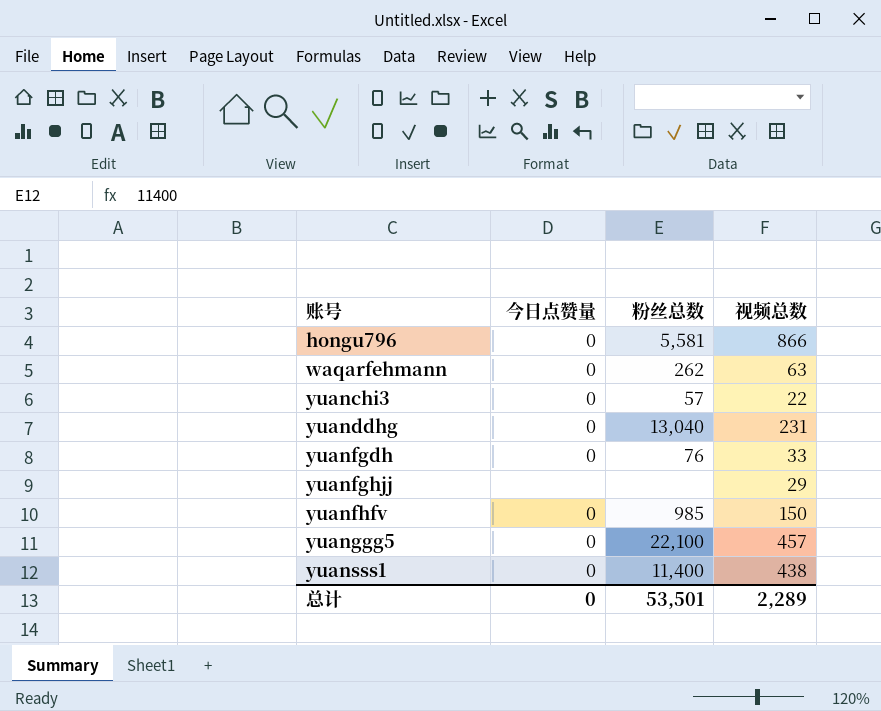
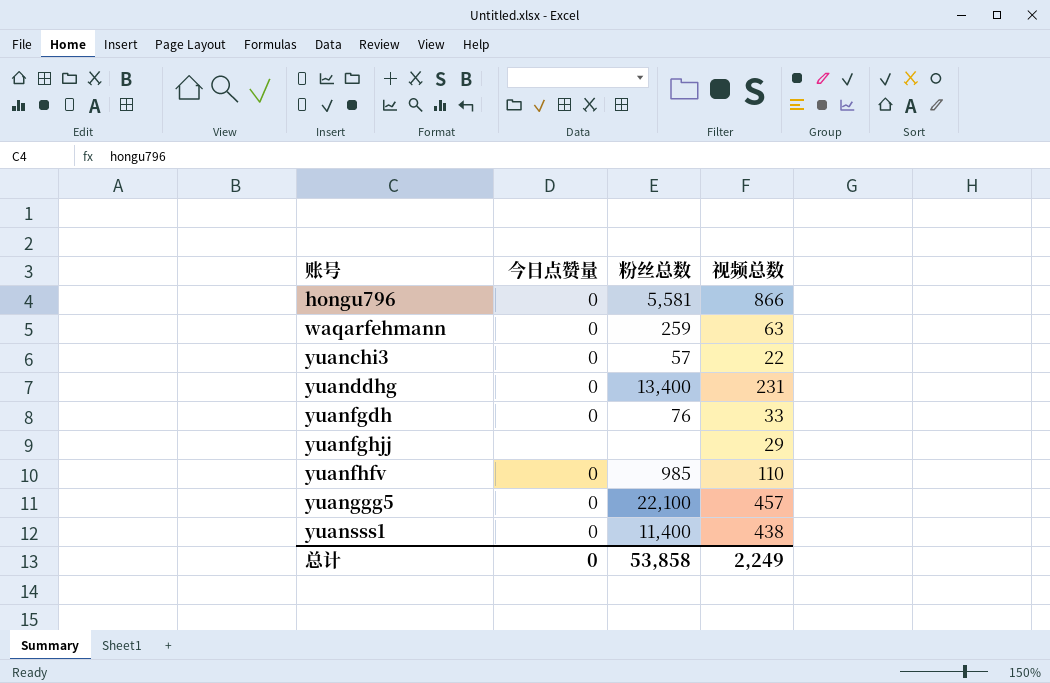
waqarfehmann | 粉丝总数: 262 -> 259
yuanddhg | 粉丝总数: 13,040 -> 13,400
yuanfhfv | 视频总数: 150 -> 110
总计 | 粉丝总数: 53,501 -> 53,858
总计 | 视频总数: 2,289 -> 2,249

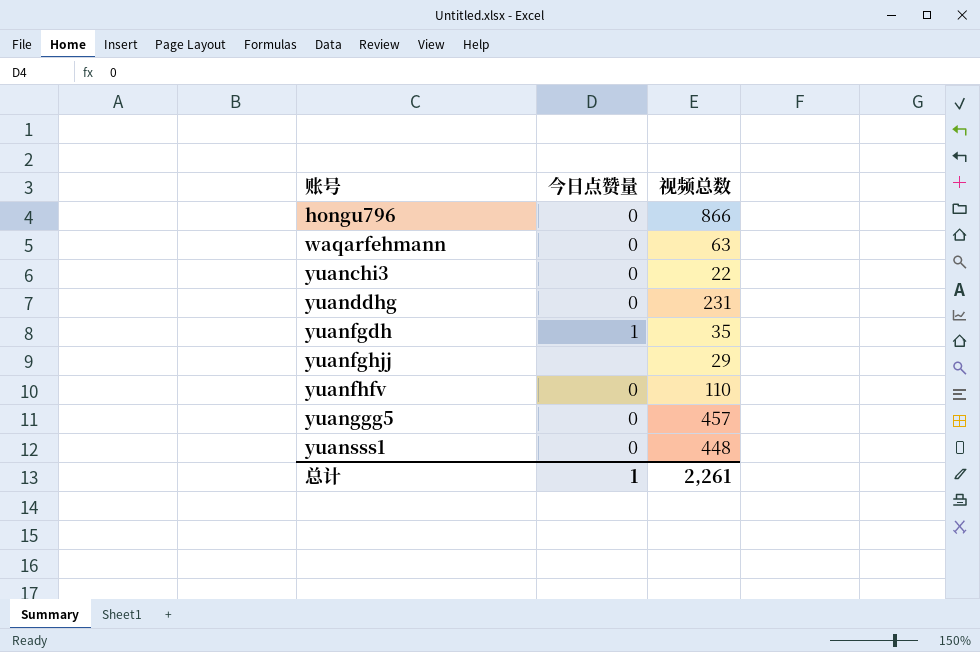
column 粉丝总数 | position: 3 -> none
yuanfgdh | 今日点赞量: 0 -> 1
yuanfgdh | 视频总数: 33 -> 35
yuansss1 | 视频总数: 438 -> 448
总计 | 今日点赞量: 0 -> 1
总计 | 视频总数: 2,249 -> 2,261

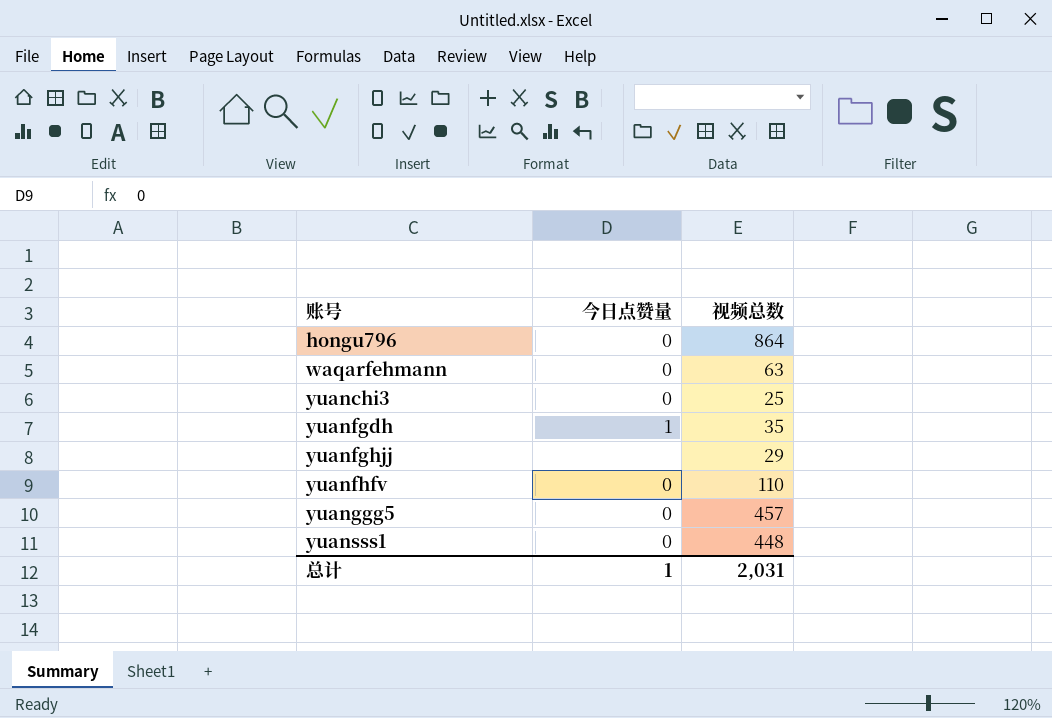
row yuanddhg: 0 | 231 -> none
hongu796 | 视频总数: 866 -> 864
yuanchi3 | 视频总数: 22 -> 25
总计 | 视频总数: 2,261 -> 2,031

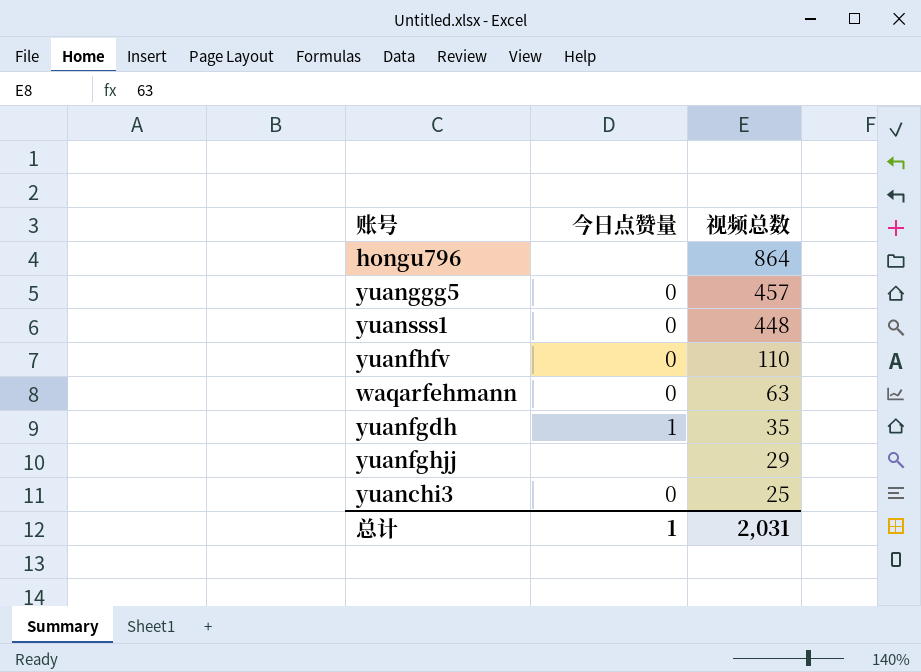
row order: 账号 ascending -> 视频总数 descending
hongu796 | 今日点赞量: 0 -> none

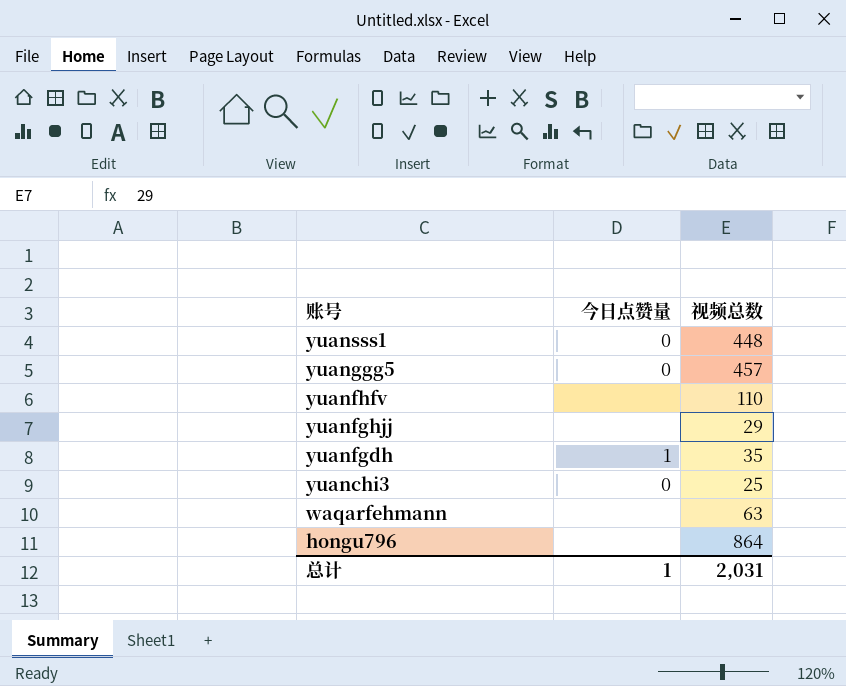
row order: 视频总数 descending -> 账号 descending
yuanfhfv | 今日点赞量: 0 -> none
waqarfehmann | 今日点赞量: 0 -> none

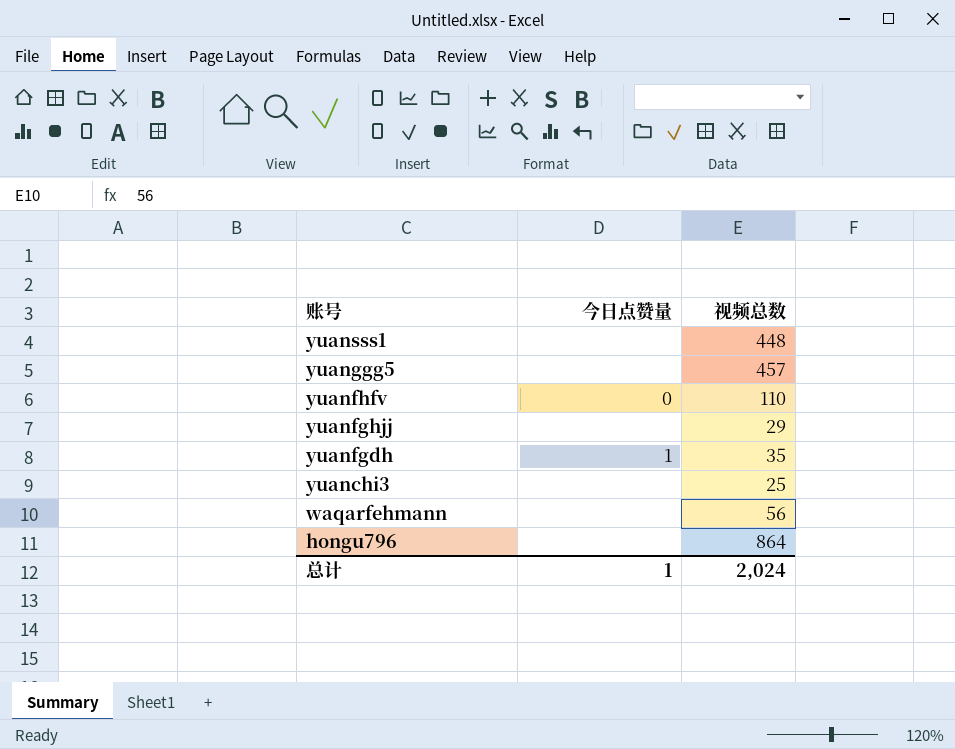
yuansss1 | 今日点赞量: 0 -> none
yuanggg5 | 今日点赞量: 0 -> none
yuanfhfv | 今日点赞量: none -> 0
yuanchi3 | 今日点赞量: 0 -> none
waqarfehmann | 视频总数: 63 -> 56
总计 | 视频总数: 2,031 -> 2,024

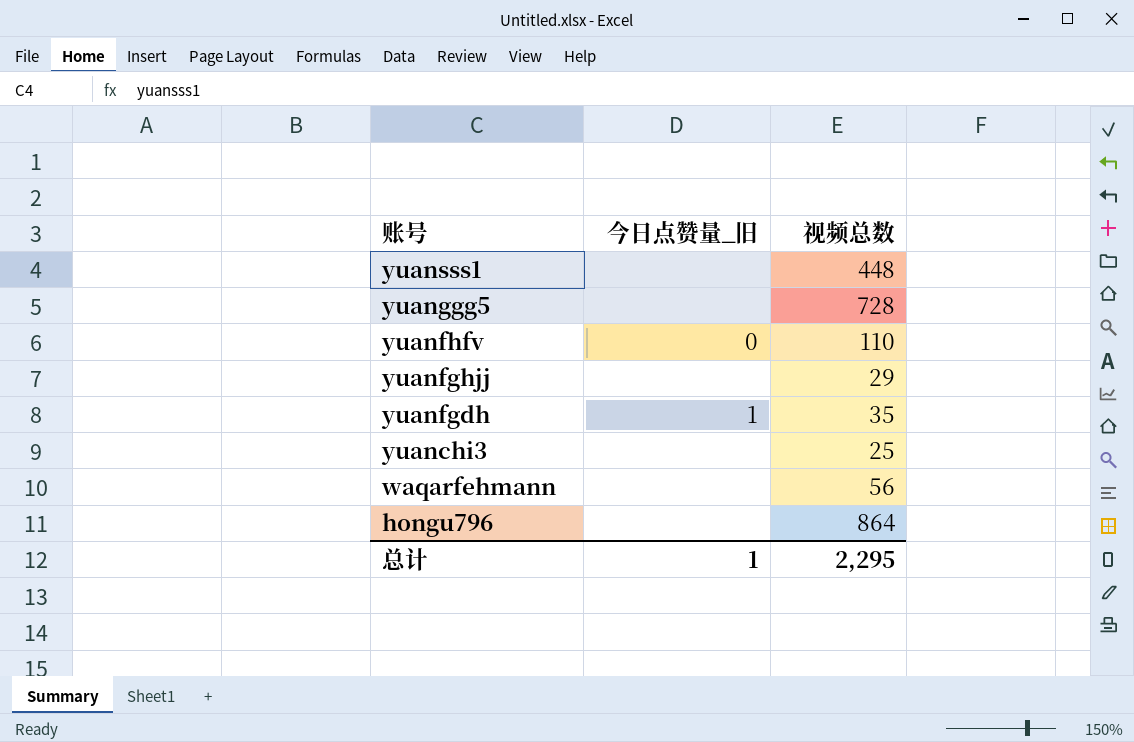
column name: 今日点赞量 -> 今日点赞量_旧
yuanggg5 | 视频总数: 457 -> 728
总计 | 视频总数: 2,024 -> 2,295

